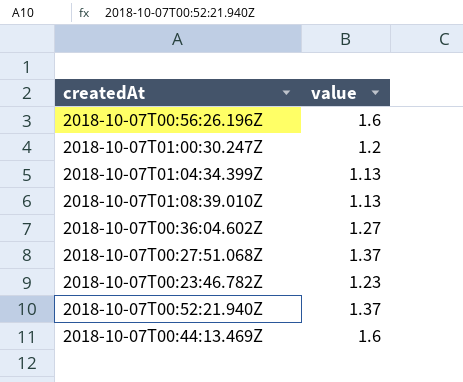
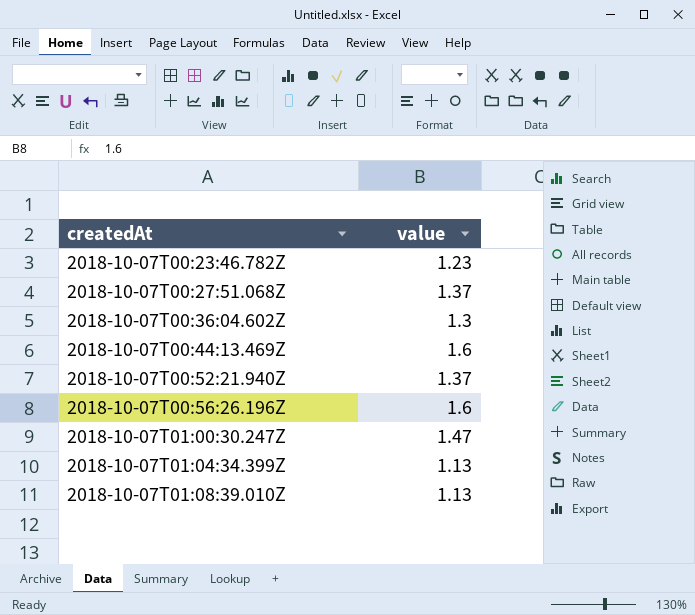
row order: none -> createdAt ascending
2018-10-07T00:36:04.602Z | value: 1.27 -> 1.3
2018-10-07T01:00:30.247Z | value: 1.2 -> 1.47

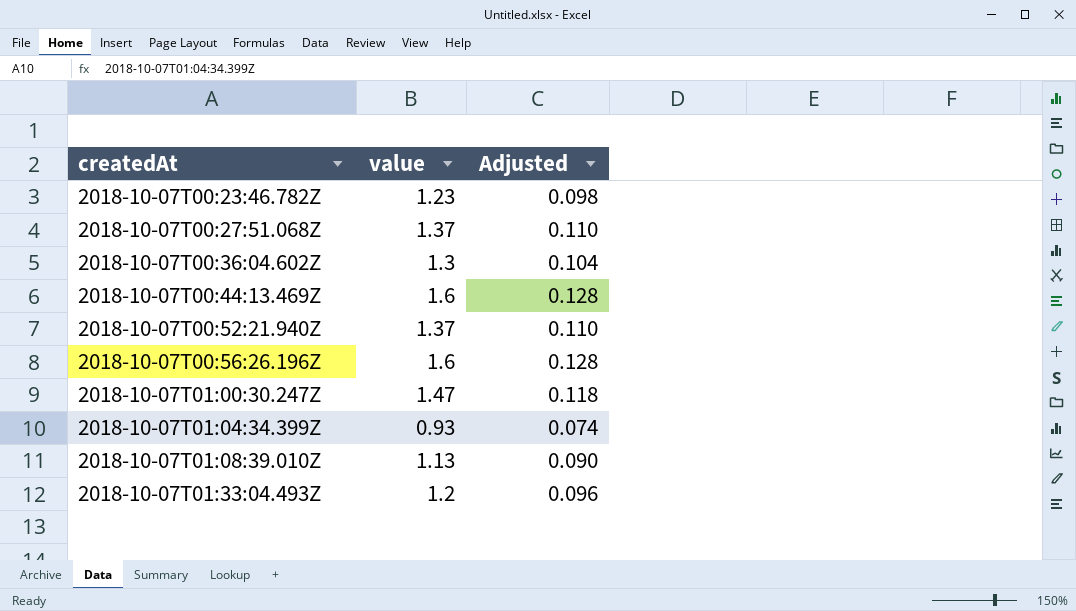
column Adjusted | formula: none -> [value] * 0.08
2018-10-07T01:04:34.399Z | value: 1.13 -> 0.93
row 2018-10-07T01:33:04.493Z: none -> 1.2 | 0.096

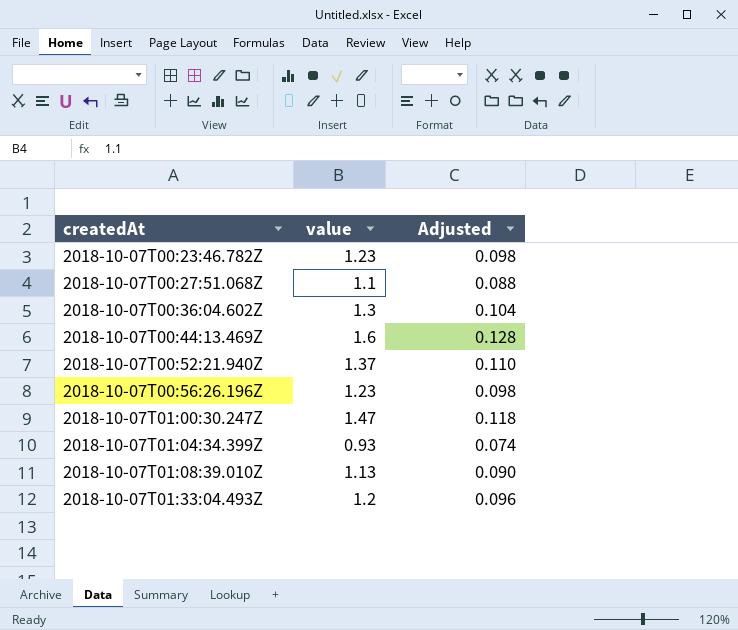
2018-10-07T00:27:51.068Z | value: 1.37 -> 1.1
2018-10-07T00:27:51.068Z | Adjusted: 0.110 -> 0.088
2018-10-07T00:56:26.196Z | value: 1.6 -> 1.23
2018-10-07T00:56:26.196Z | Adjusted: 0.128 -> 0.098

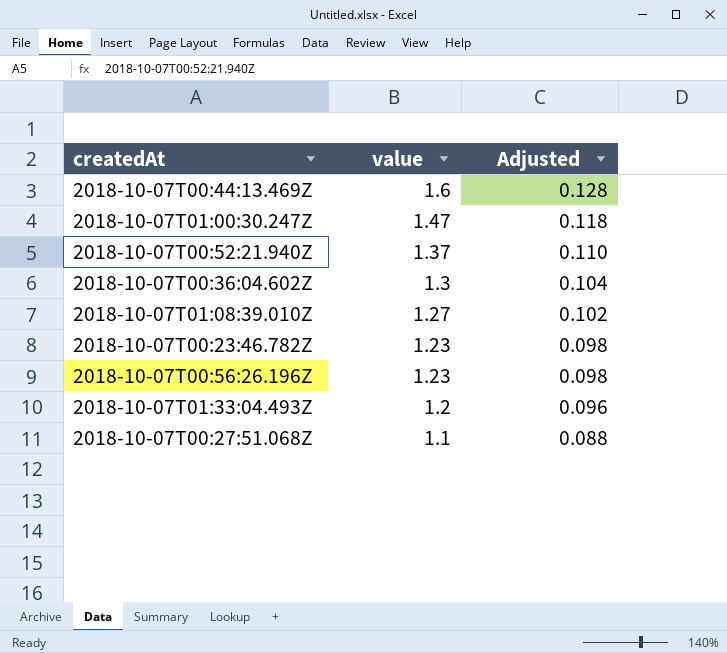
row order: createdAt ascending -> value descending
row 2018-10-07T01:04:34.399Z: 0.93 | 0.074 -> none
2018-10-07T01:08:39.010Z | value: 1.13 -> 1.27
2018-10-07T01:08:39.010Z | Adjusted: 0.090 -> 0.102

